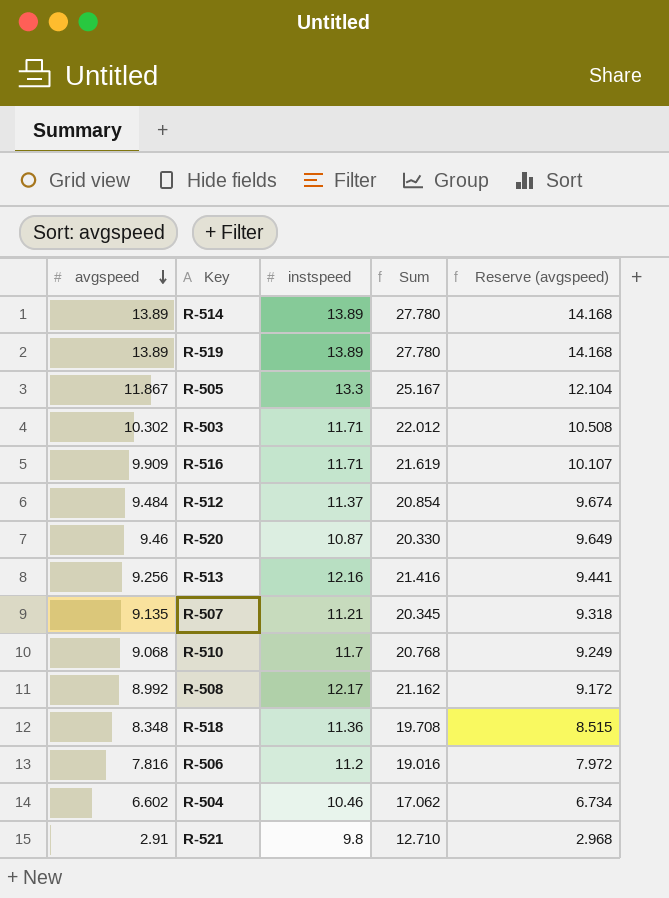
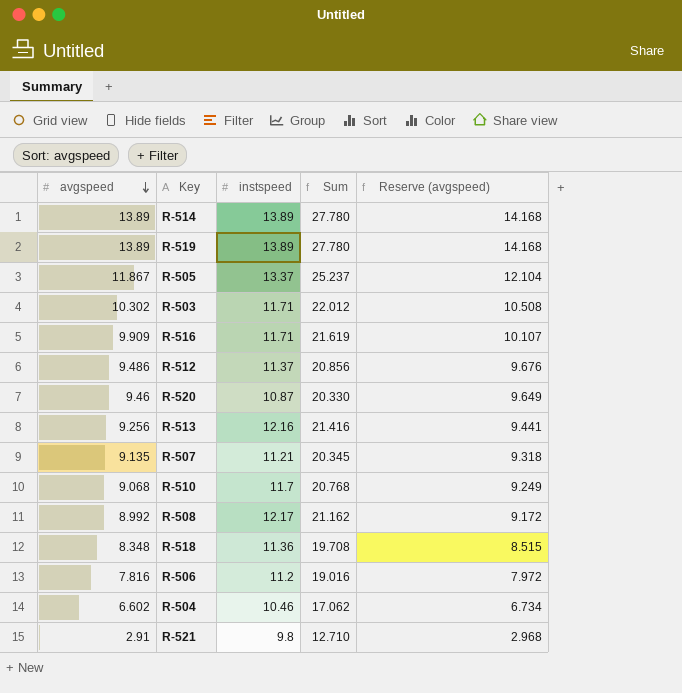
R-505 | instspeed: 13.3 -> 13.37
R-505 | Sum: 25.167 -> 25.237
R-512 | avgspeed: 9.484 -> 9.486
R-512 | Sum: 20.854 -> 20.856
R-512 | Reserve (avgspeed): 9.674 -> 9.676

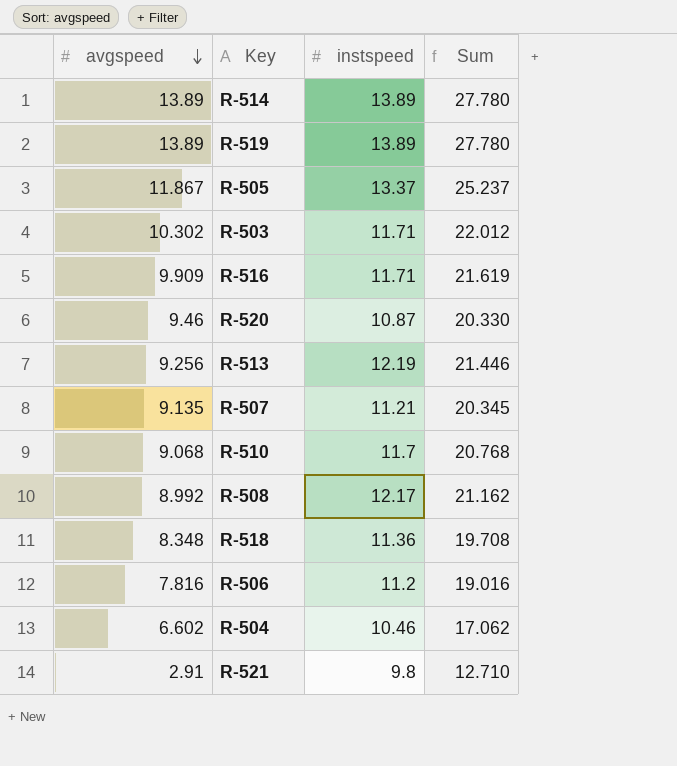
column Reserve (avgspeed) | formula: [avgspeed] * 1.02 -> none
row R-512: 9.486 | 11.37 | 20.856 | 9.676 -> none
R-513 | instspeed: 12.16 -> 12.19
R-513 | Sum: 21.416 -> 21.446

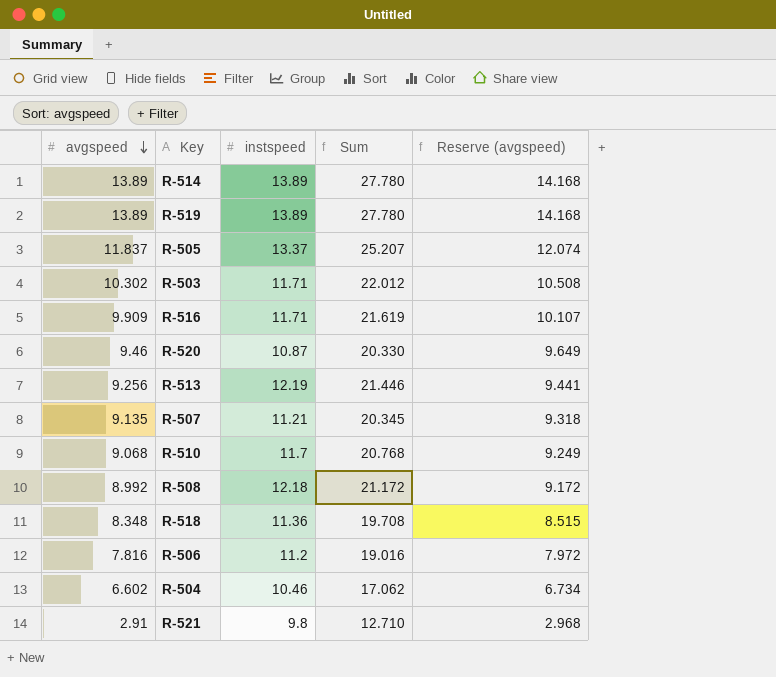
column Reserve (avgspeed) | formula: none -> [avgspeed] * 1.02
R-505 | avgspeed: 11.867 -> 11.837
R-505 | Sum: 25.237 -> 25.207
R-508 | instspeed: 12.17 -> 12.18
R-508 | Sum: 21.162 -> 21.172

